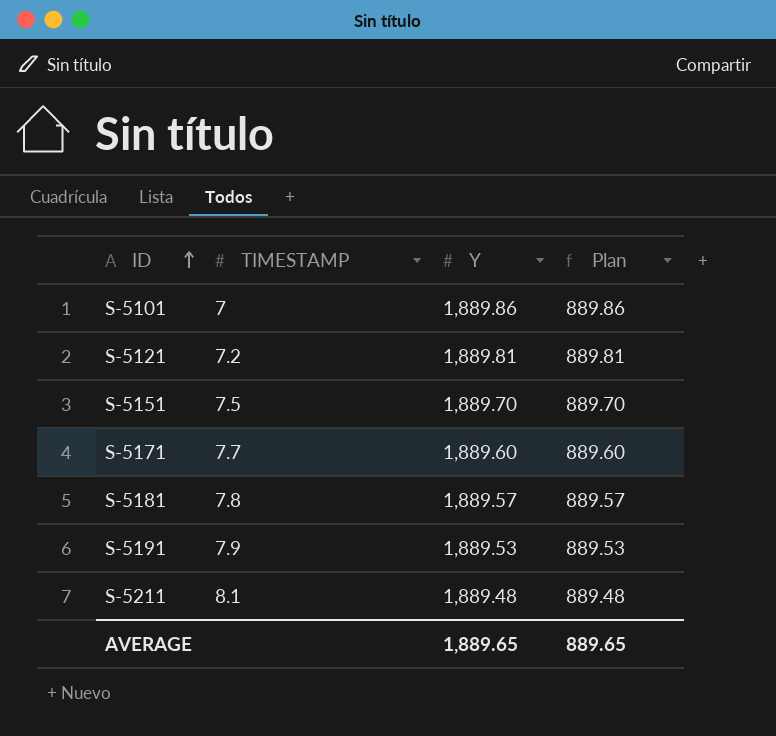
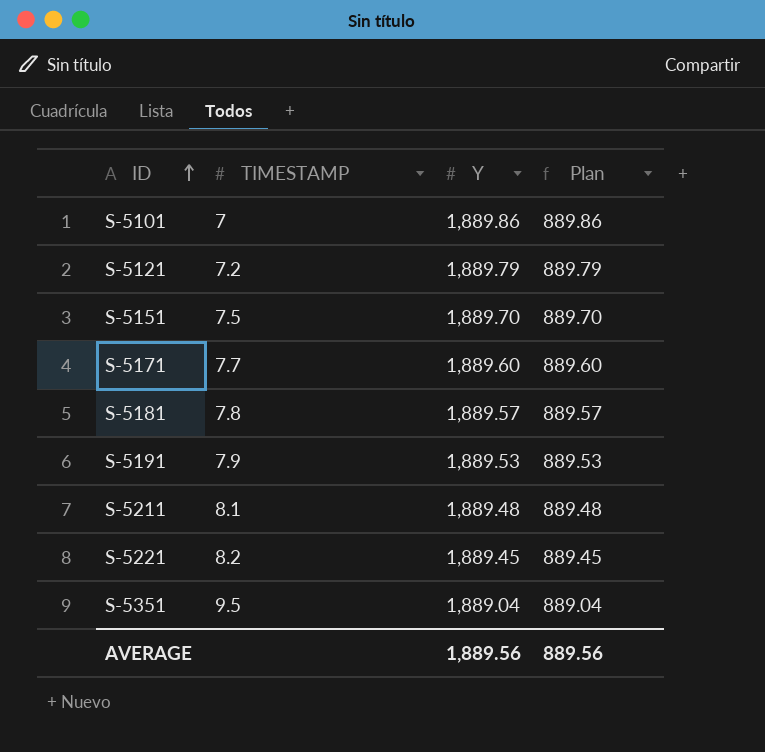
S-5121 | Y: 1,889.81 -> 1,889.79
S-5121 | Plan: 889.81 -> 889.79
row S-5221: none -> 8.2 | 1,889.45 | 889.45
row S-5351: none -> 9.5 | 1,889.04 | 889.04
AVERAGE | Y: 1,889.65 -> 1,889.56
AVERAGE | Plan: 889.65 -> 889.56

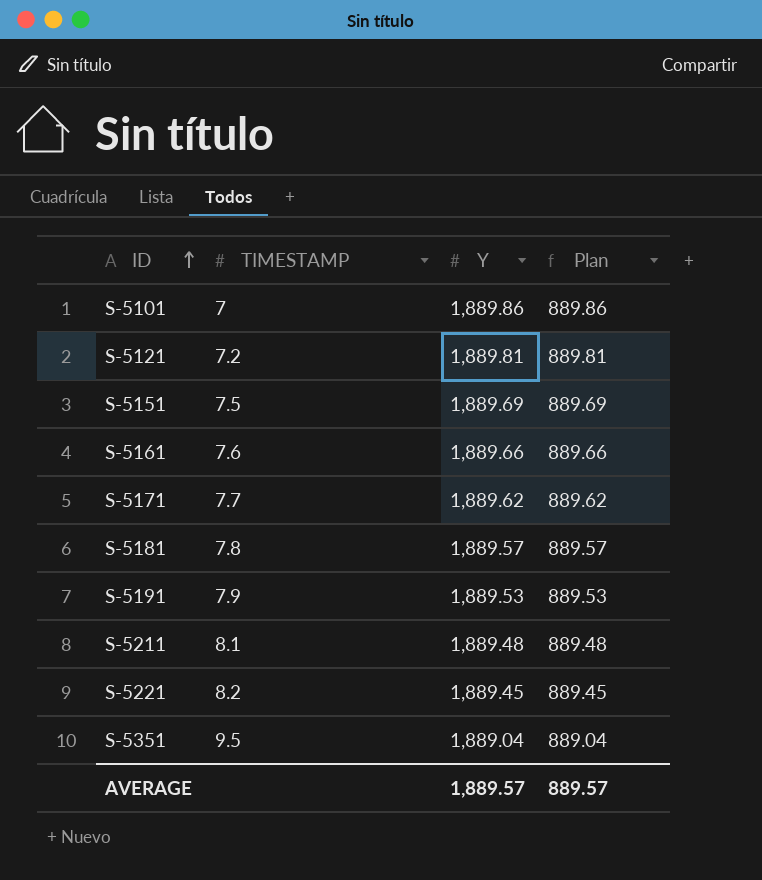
S-5121 | Y: 1,889.79 -> 1,889.81
S-5121 | Plan: 889.79 -> 889.81
S-5151 | Y: 1,889.70 -> 1,889.69
S-5151 | Plan: 889.70 -> 889.69
row S-5161: none -> 7.6 | 1,889.66 | 889.66
S-5171 | Y: 1,889.60 -> 1,889.62
S-5171 | Plan: 889.60 -> 889.62
AVERAGE | Y: 1,889.56 -> 1,889.57
AVERAGE | Plan: 889.56 -> 889.57

